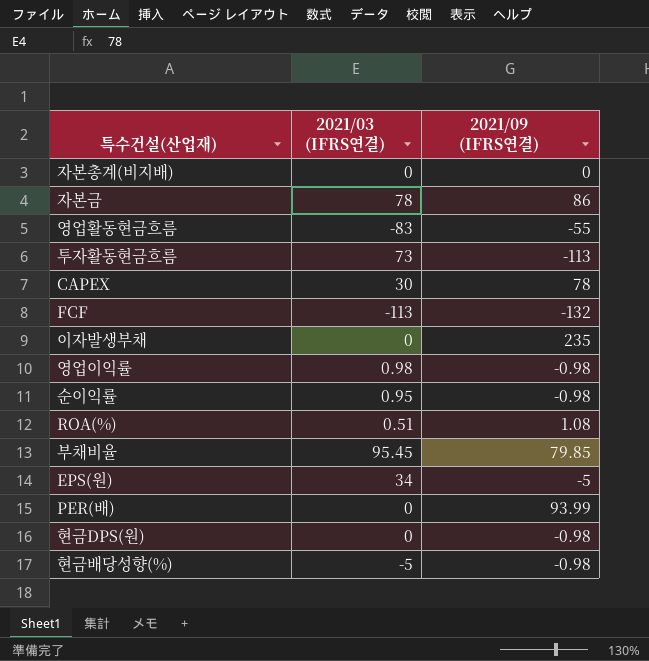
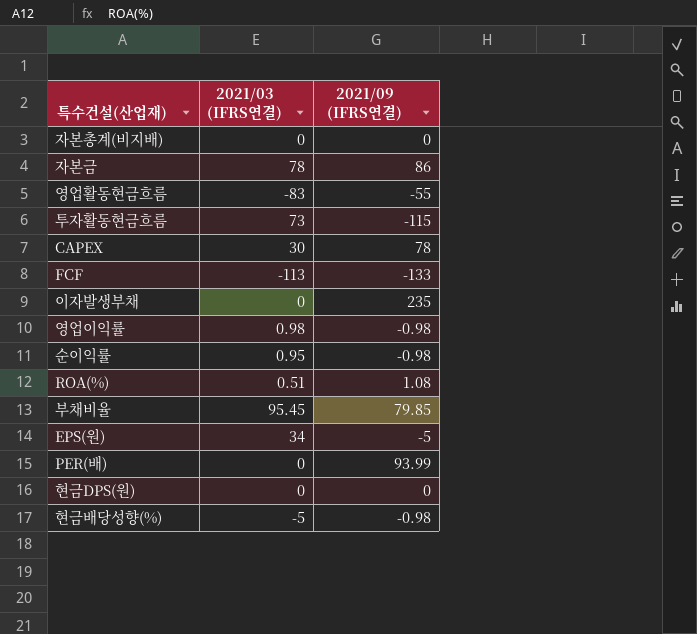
투자활동현금흐름 | 2021/09 (IFRS연결): -113 -> -115
FCF | 2021/09 (IFRS연결): -132 -> -133
현금DPS(원) | 2021/09 (IFRS연결): -0.98 -> 0

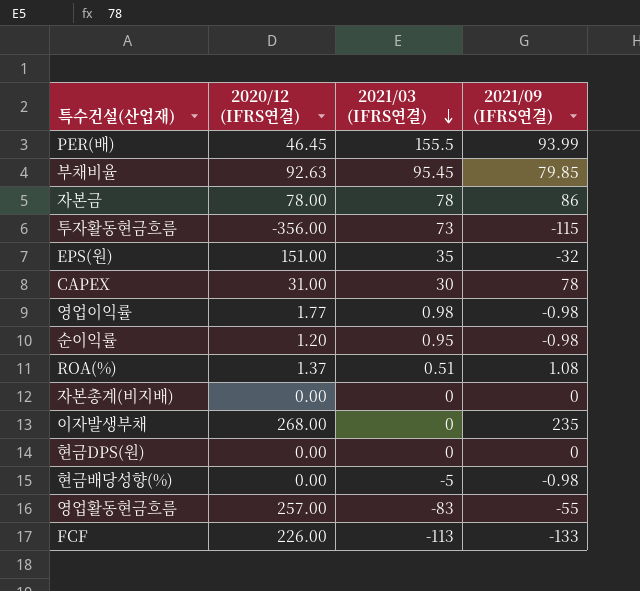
row order: none -> 2021/03 (IFRS연결) descending
column 2020/12 (IFRS연결) | position: none -> 2
PER(배) | 2021/03 (IFRS연결): 0 -> 155.5
EPS(원) | 2021/03 (IFRS연결): 34 -> 35
EPS(원) | 2021/09 (IFRS연결): -5 -> -32

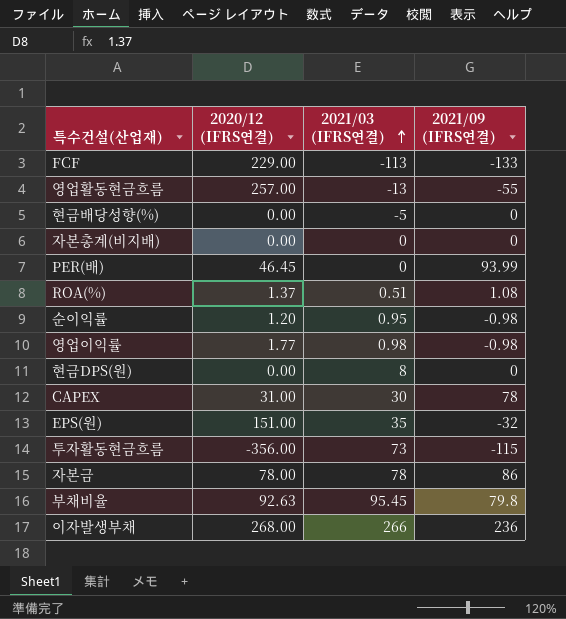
row order: 2021/03 (IFRS연결) descending -> 2021/03 (IFRS연결) ascending
FCF | 2020/12 (IFRS연결): 226.00 -> 229.00
영업활동현금흐름 | 2021/03 (IFRS연결): -83 -> -13
현금배당성향(%) | 2021/09 (IFRS연결): -0.98 -> 0
PER(배) | 2021/03 (IFRS연결): 155.5 -> 0
현금DPS(원) | 2021/03 (IFRS연결): 0 -> 8
부채비율 | 2021/09 (IFRS연결): 79.85 -> 79.8
이자발생부채 | 2021/03 (IFRS연결): 0 -> 266
이자발생부채 | 2021/09 (IFRS연결): 235 -> 236

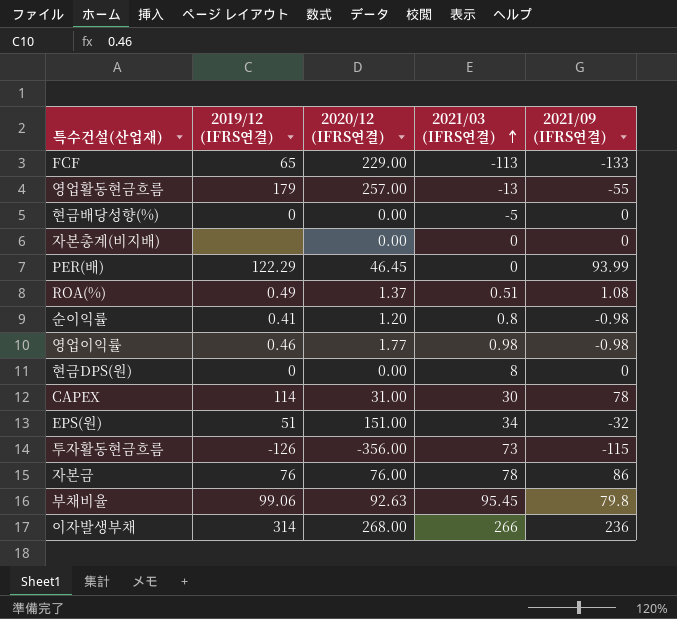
column 2019/12 (IFRS연결) | position: none -> 2
순이익률 | 2021/03 (IFRS연결): 0.95 -> 0.8
EPS(원) | 2021/03 (IFRS연결): 35 -> 34
자본금 | 2020/12 (IFRS연결): 78.00 -> 76.00

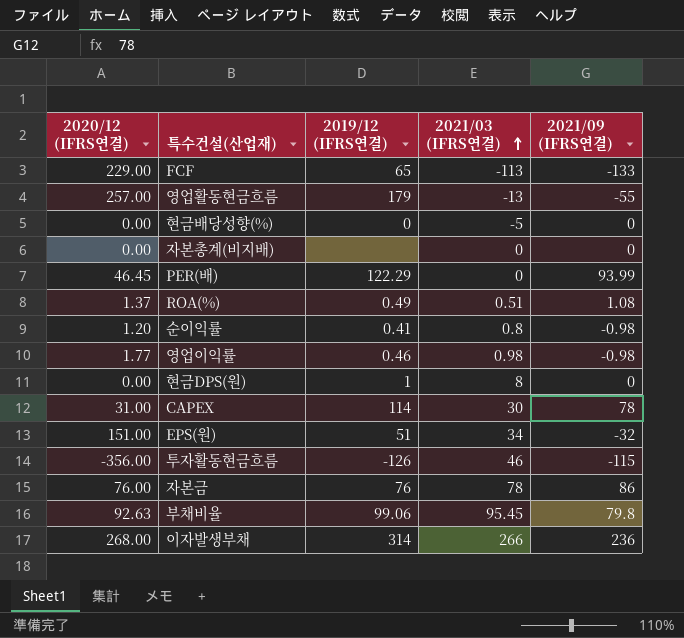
column 2020/12 (IFRS연결) | position: 3 -> 1
현금DPS(원) | 2019/12 (IFRS연결): 0 -> 1
투자활동현금흐름 | 2021/03 (IFRS연결): 73 -> 46

